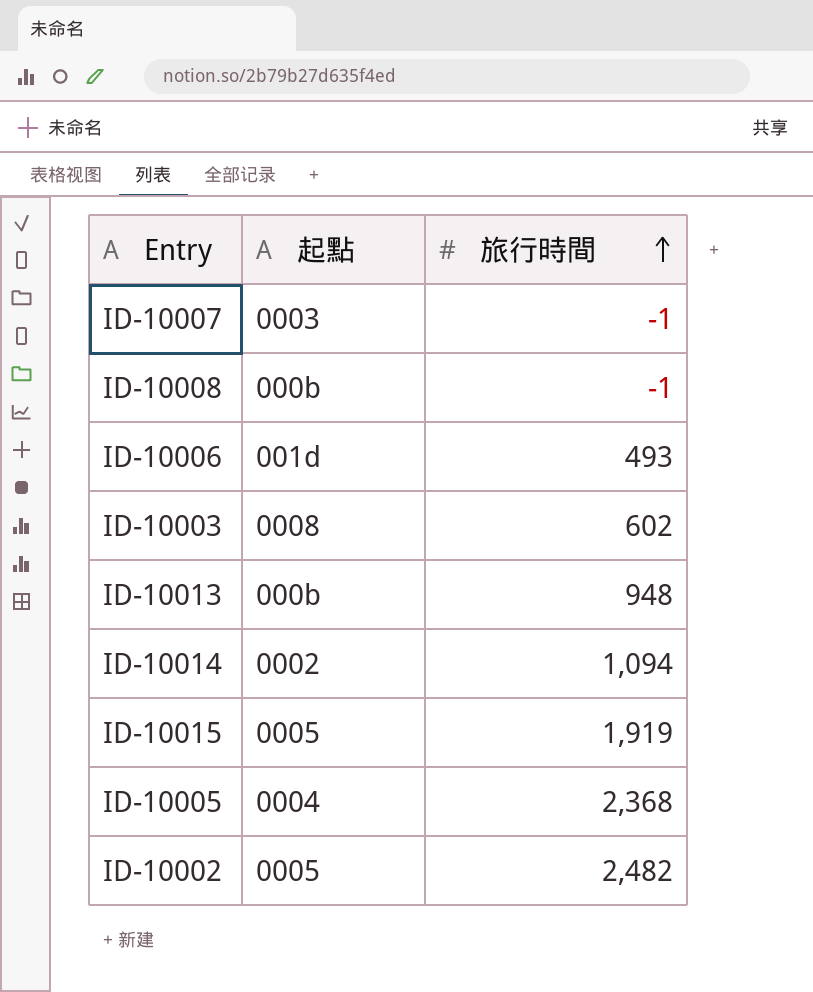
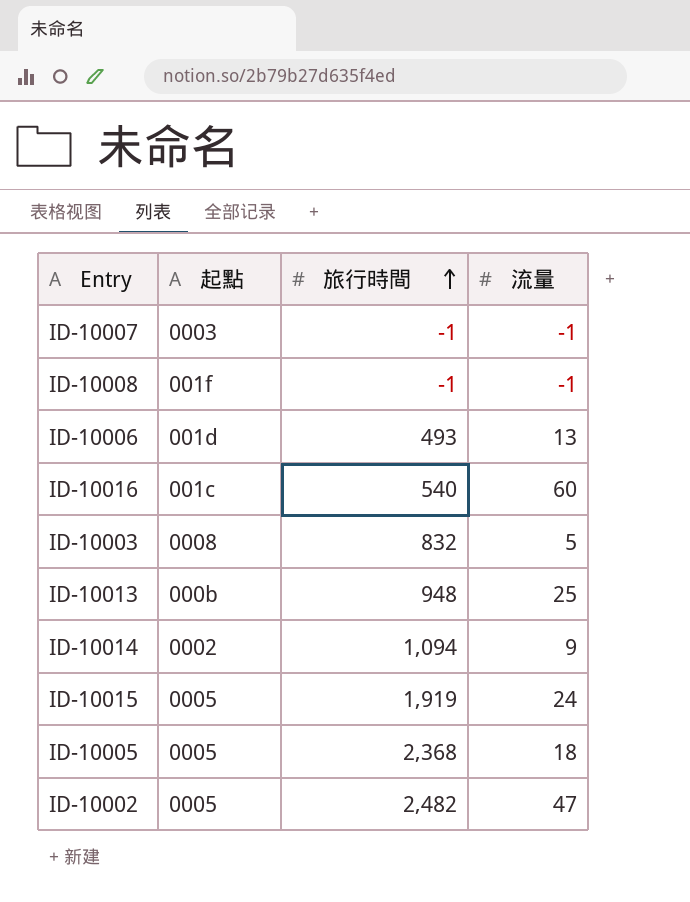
column 流量 | position: none -> 4
ID-10008 | 起點: 000b -> 001f
row ID-10016: none -> 001c | 540 | 60
ID-10003 | 旅行時間: 602 -> 832
ID-10005 | 起點: 0004 -> 0005

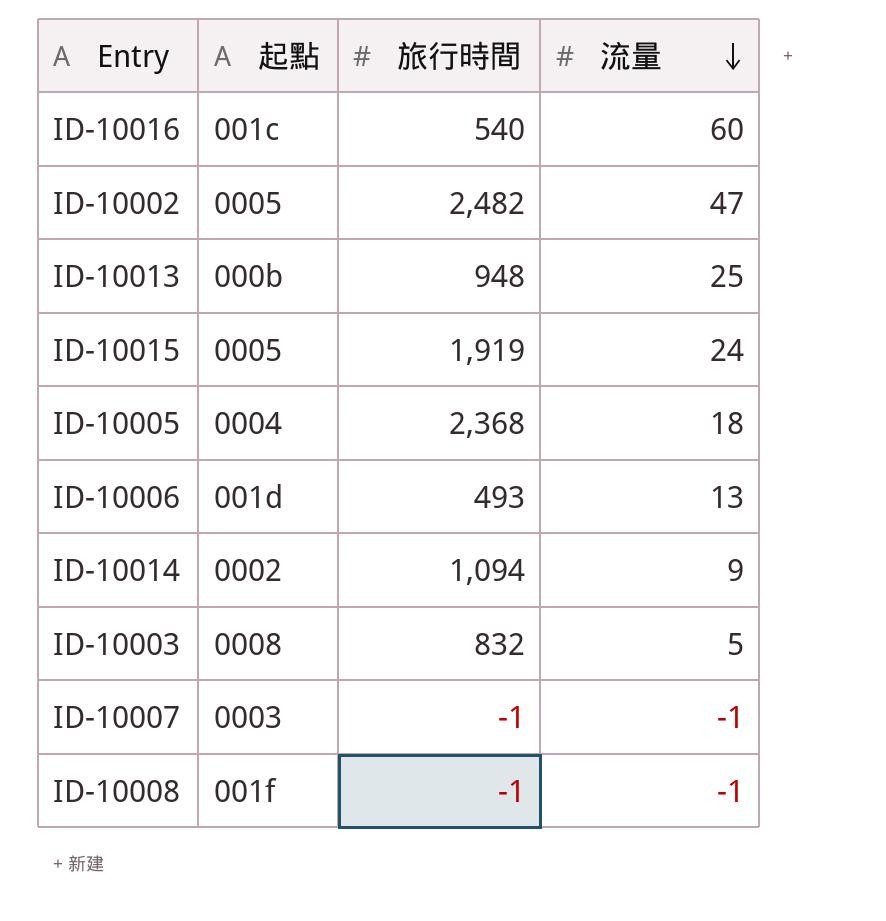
row order: 旅行時間 ascending -> 流量 descending
ID-10005 | 起點: 0005 -> 0004

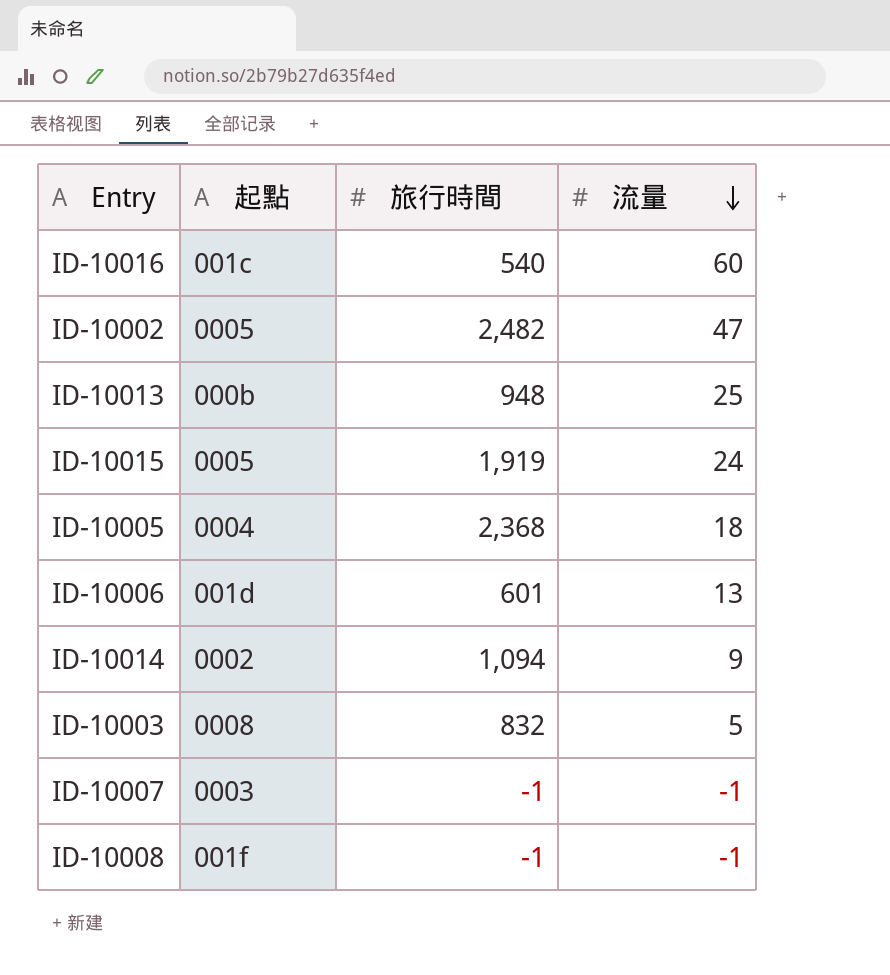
ID-10006 | 旅行時間: 493 -> 601

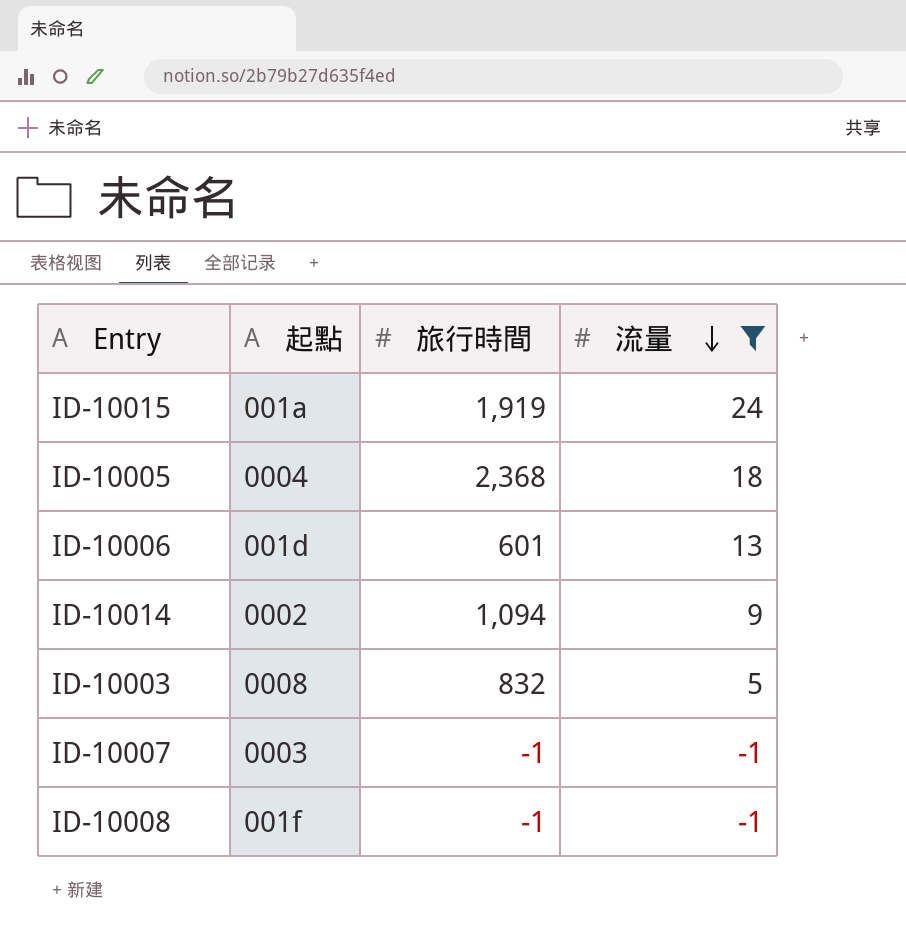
filter: none -> 流量 <= 24
ID-10015 | 起點: 0005 -> 001a

